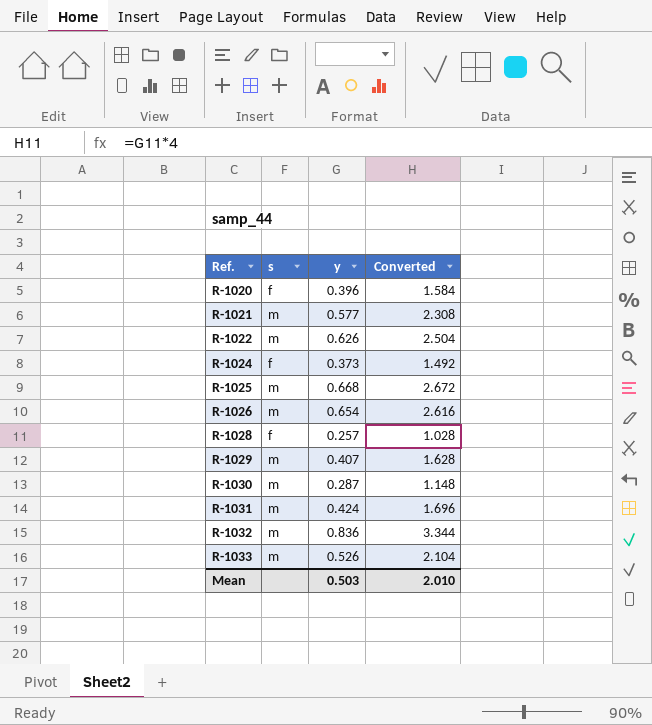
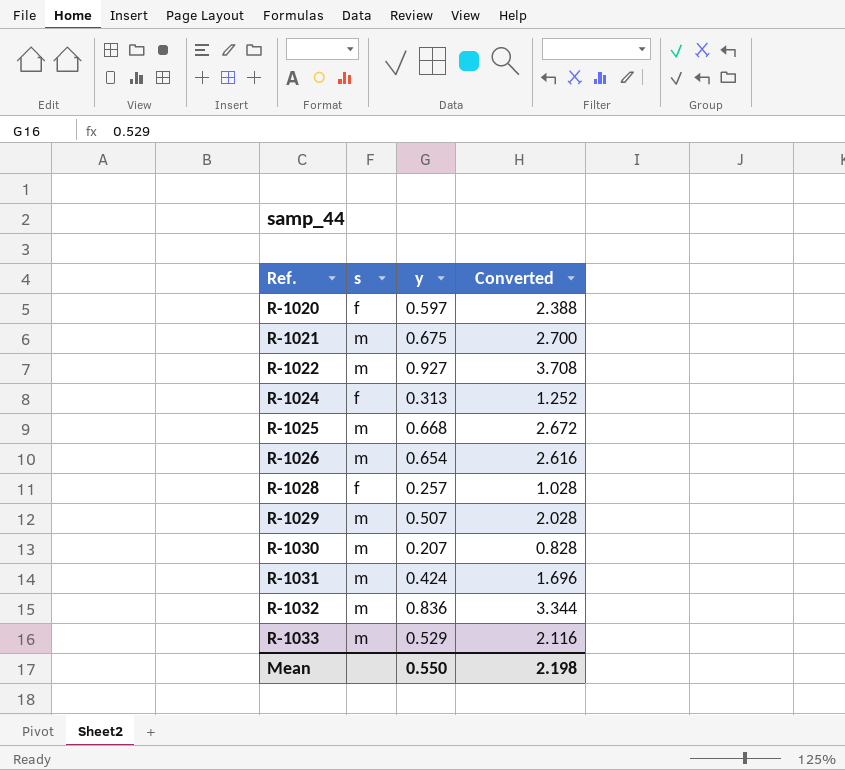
R-1020 | y: 0.396 -> 0.597
R-1020 | Converted: 1.584 -> 2.388
R-1021 | y: 0.577 -> 0.675
R-1021 | Converted: 2.308 -> 2.700
R-1022 | y: 0.626 -> 0.927
R-1022 | Converted: 2.504 -> 3.708
R-1024 | y: 0.373 -> 0.313
R-1024 | Converted: 1.492 -> 1.252
R-1029 | y: 0.407 -> 0.507
R-1029 | Converted: 1.628 -> 2.028
R-1030 | y: 0.287 -> 0.207
R-1030 | Converted: 1.148 -> 0.828
R-1033 | y: 0.526 -> 0.529
R-1033 | Converted: 2.104 -> 2.116
Mean | y: 0.503 -> 0.550
Mean | Converted: 2.010 -> 2.198

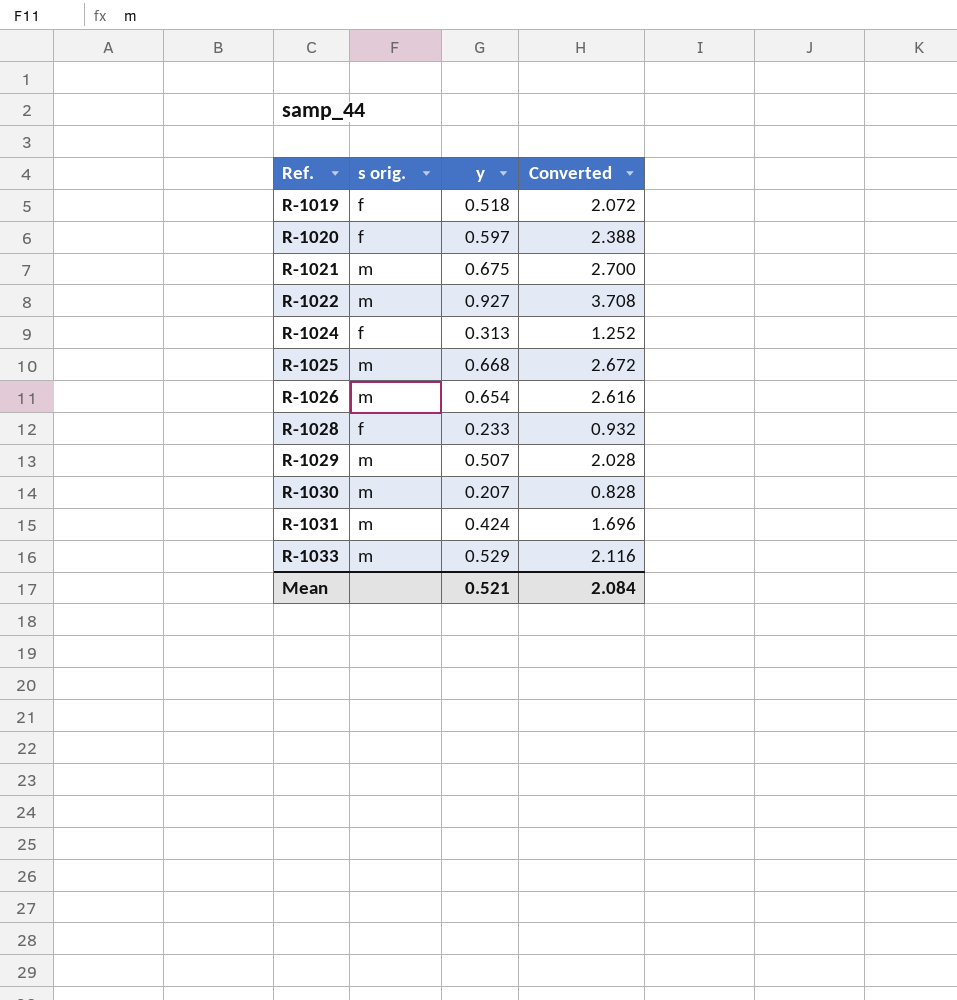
column name: s -> s orig.
row R-1032: m | 0.836 | 3.344 -> none
row R-1019: none -> f | 0.518 | 2.072
R-1028 | y: 0.257 -> 0.233
R-1028 | Converted: 1.028 -> 0.932
Mean | y: 0.550 -> 0.521
Mean | Converted: 2.198 -> 2.084

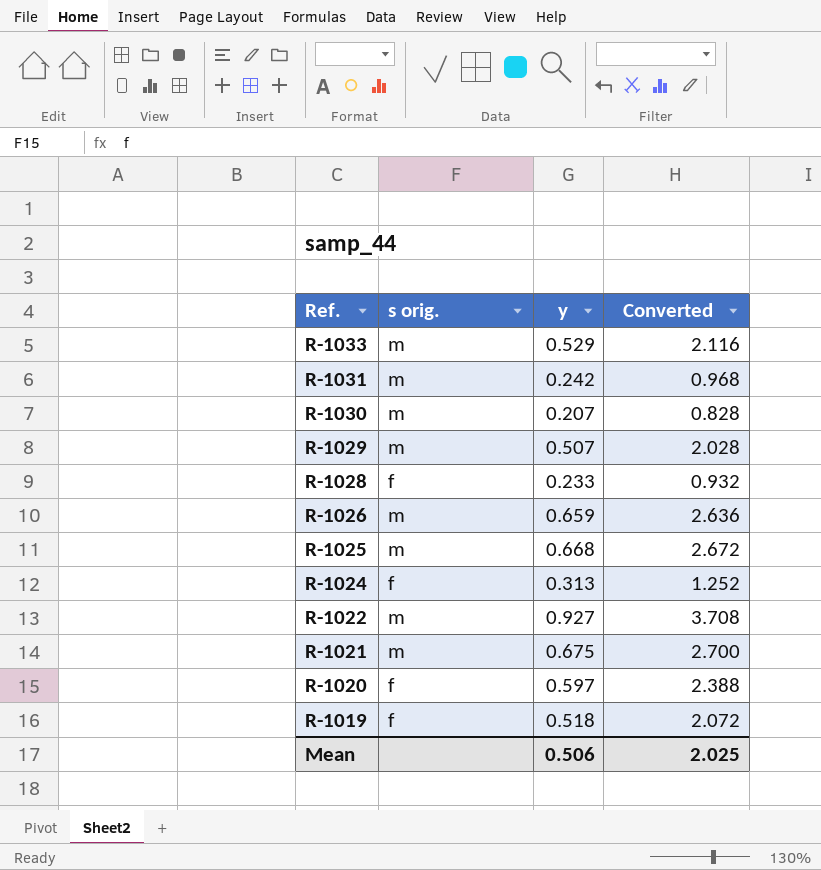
row order: Ref. ascending -> Ref. descending
R-1031 | y: 0.424 -> 0.242
R-1031 | Converted: 1.696 -> 0.968
R-1026 | y: 0.654 -> 0.659
R-1026 | Converted: 2.616 -> 2.636
Mean | y: 0.521 -> 0.506
Mean | Converted: 2.084 -> 2.025

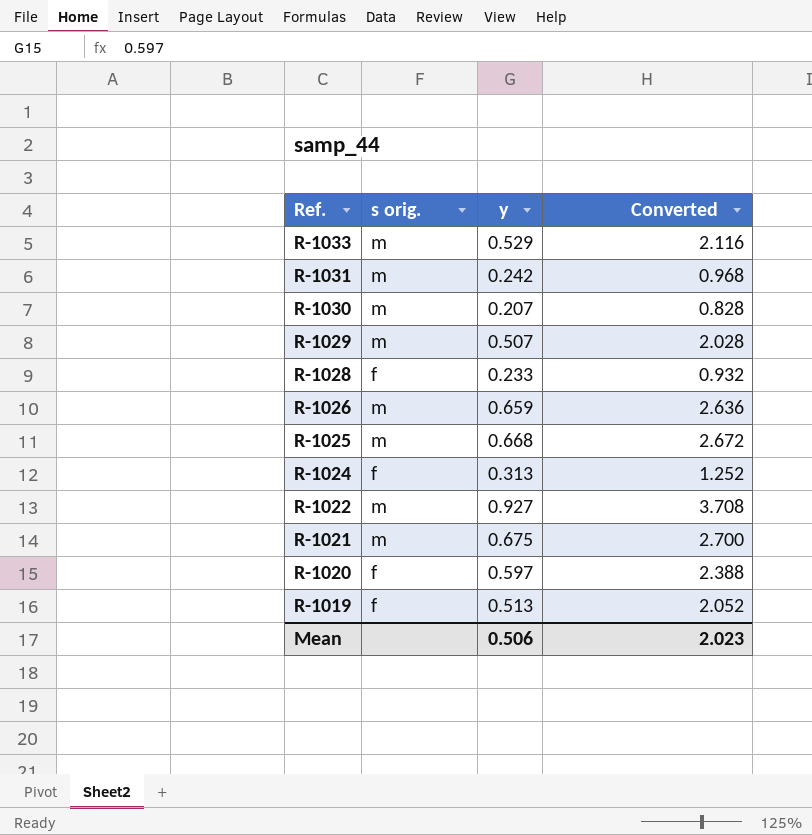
R-1019 | y: 0.518 -> 0.513
R-1019 | Converted: 2.072 -> 2.052
Mean | Converted: 2.025 -> 2.023

